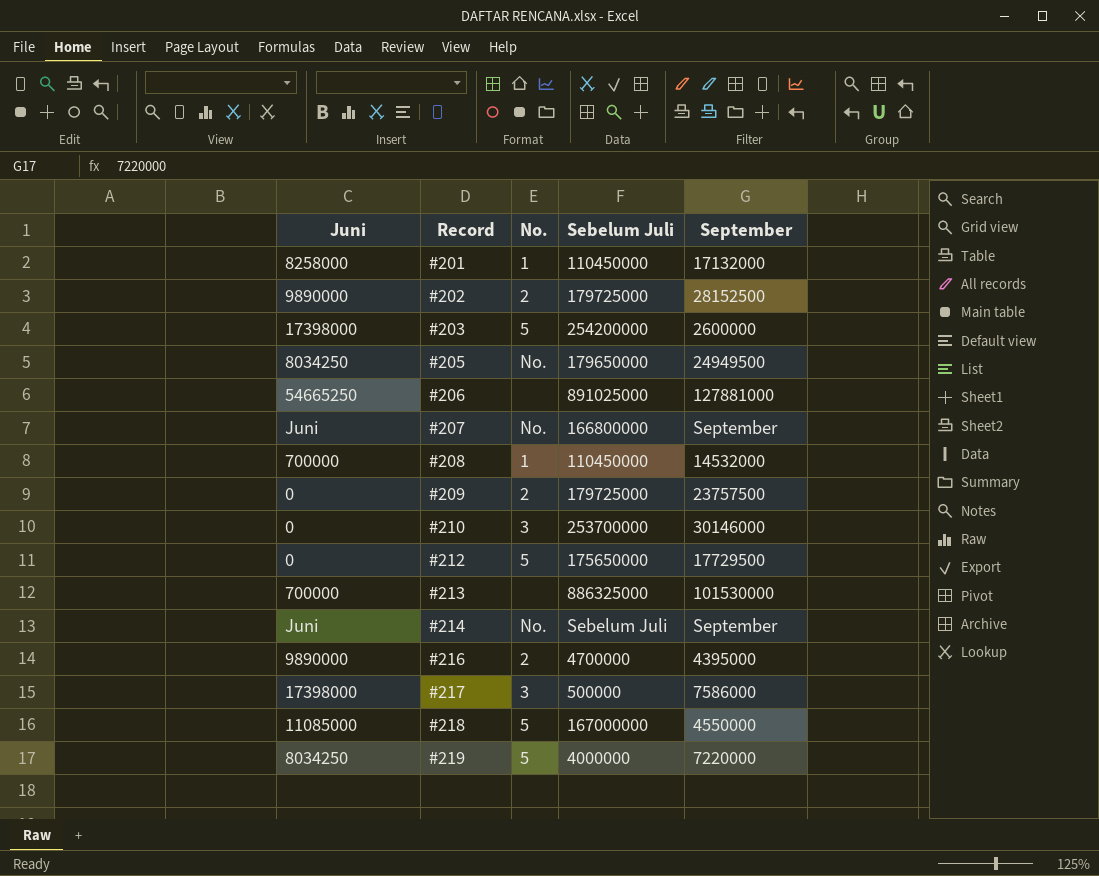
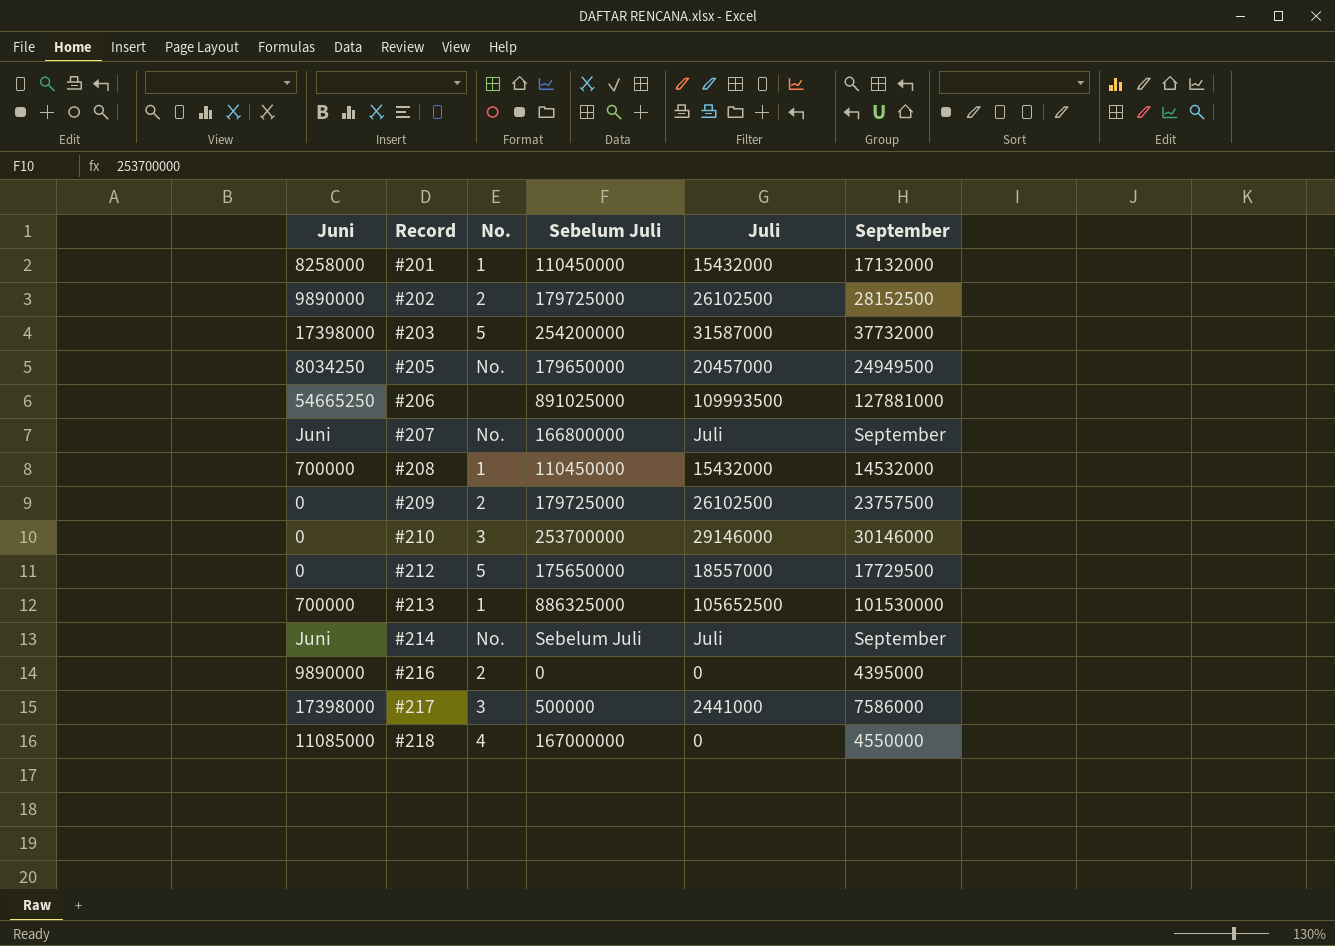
column Juli | position: none -> 5
row #219: 8034250 | 5 | 4000000 | 7220000 -> none
#203 | September: 2600000 -> 37732000
#213 | No.: none -> 1
#216 | Sebelum Juli: 4700000 -> 0
#218 | No.: 5 -> 4

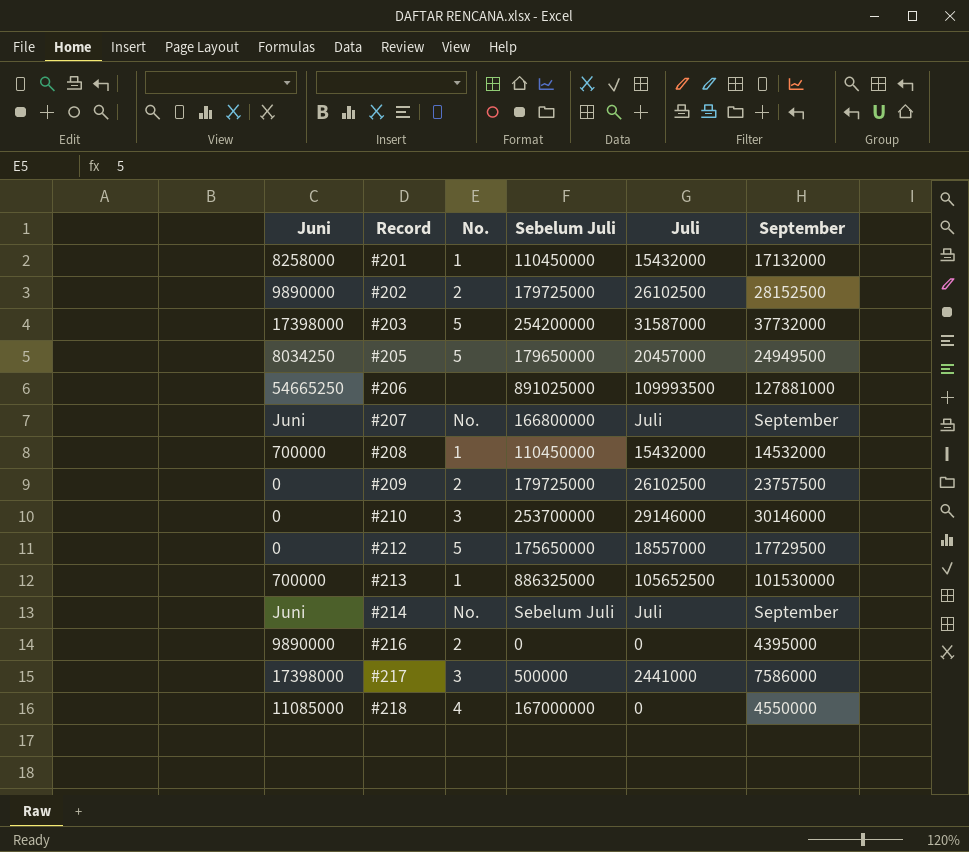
#205 | No.: No. -> 5

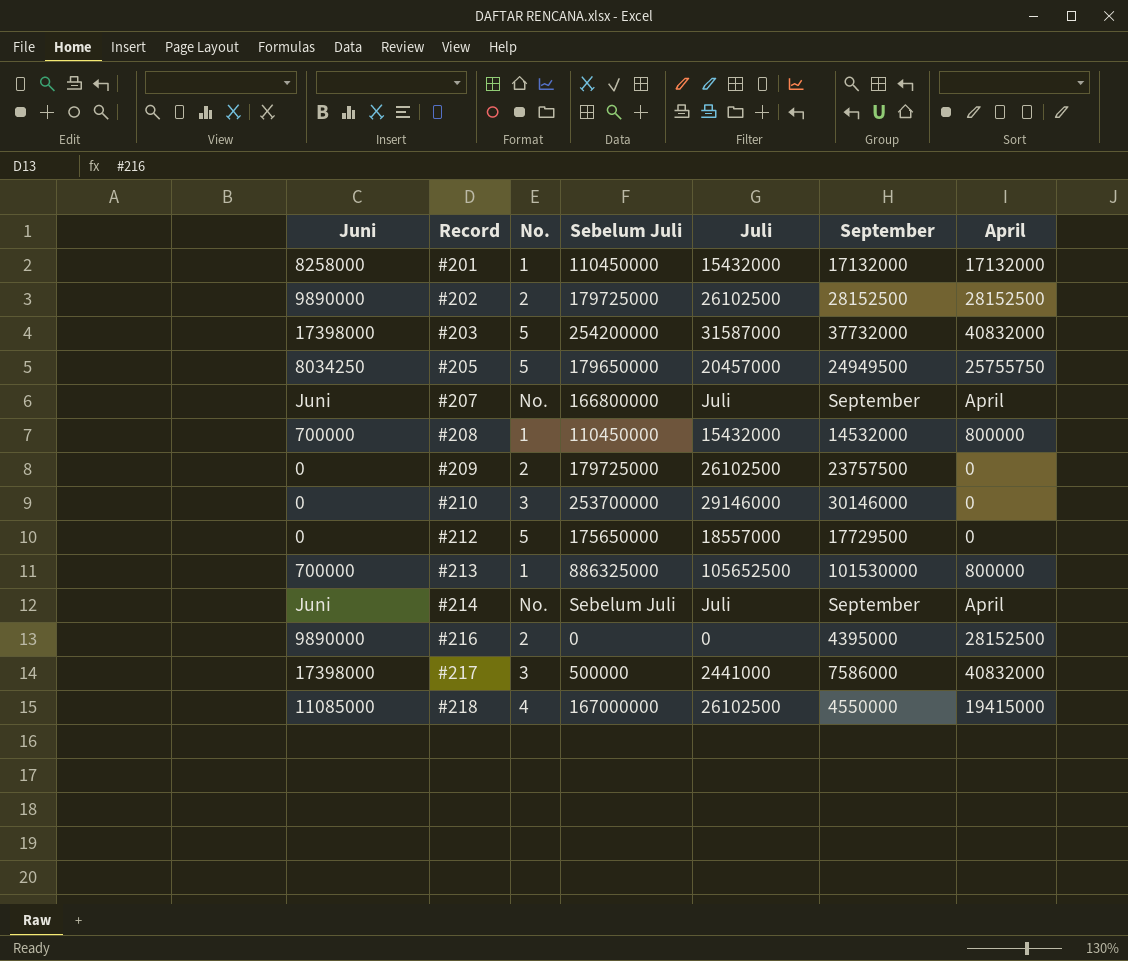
column April | position: none -> 7
row #206: 54665250 | none | 891025000 | 109993500 | 127881000 -> none
#218 | Juli: 0 -> 26102500

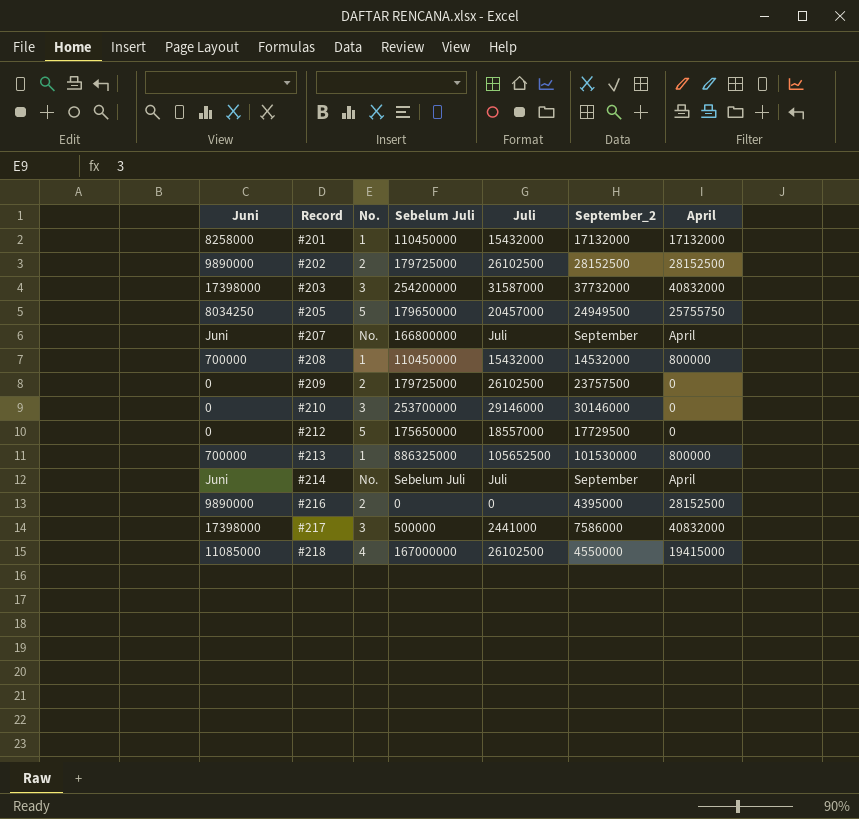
column name: September -> September_2
#203 | No.: 5 -> 3

